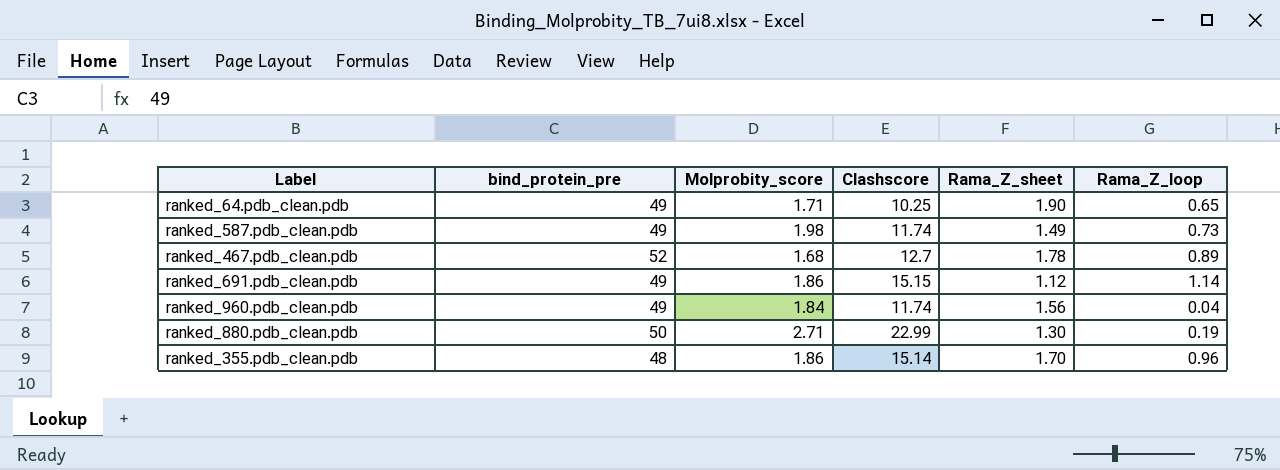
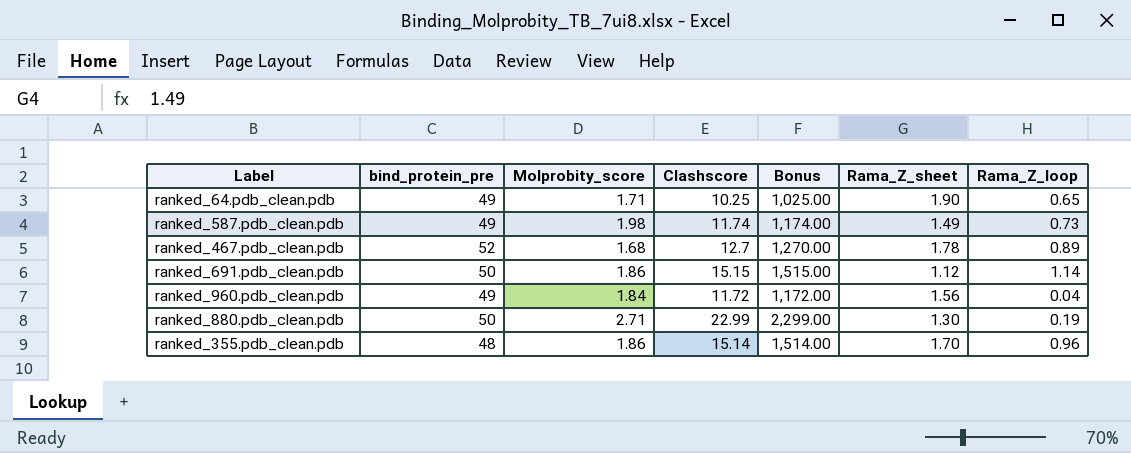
column Bonus | formula: none -> [Clashscore] * 100
ranked_691.pdb_clean.pdb | bind_protein_pre: 49 -> 50
ranked_960.pdb_clean.pdb | Clashscore: 11.74 -> 11.72

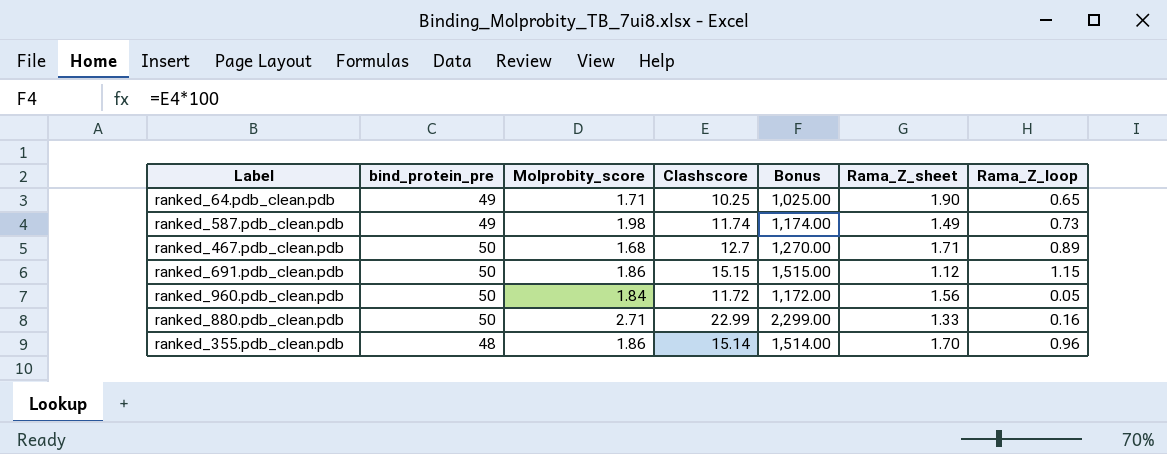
ranked_467.pdb_clean.pdb | bind_protein_pre: 52 -> 50
ranked_467.pdb_clean.pdb | Rama_Z_sheet: 1.78 -> 1.71
ranked_691.pdb_clean.pdb | Rama_Z_loop: 1.14 -> 1.15
ranked_960.pdb_clean.pdb | bind_protein_pre: 49 -> 50
ranked_960.pdb_clean.pdb | Rama_Z_loop: 0.04 -> 0.05
ranked_880.pdb_clean.pdb | Rama_Z_sheet: 1.30 -> 1.33
ranked_880.pdb_clean.pdb | Rama_Z_loop: 0.19 -> 0.16

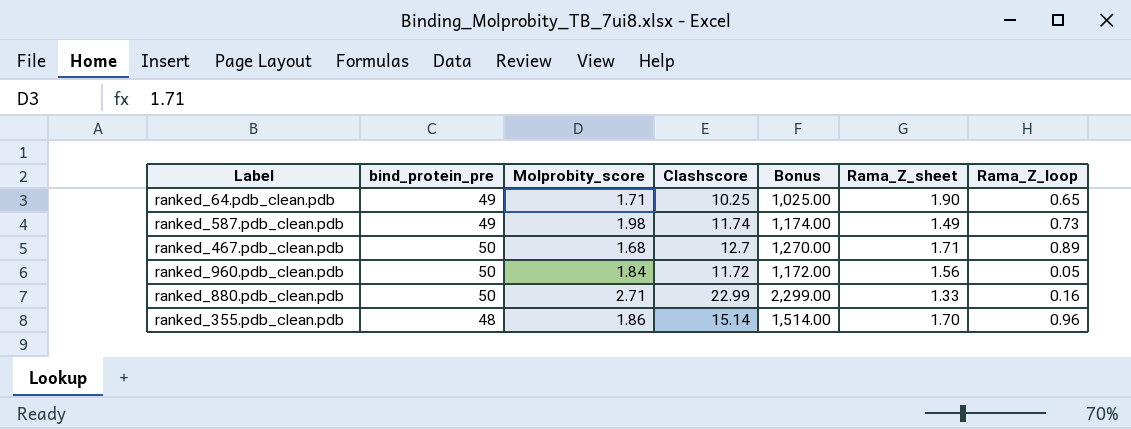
row ranked_691.pdb_clean.pdb: 50 | 1.86 | 15.15 | 1,515.00 | 1.12 | 1.15 -> none

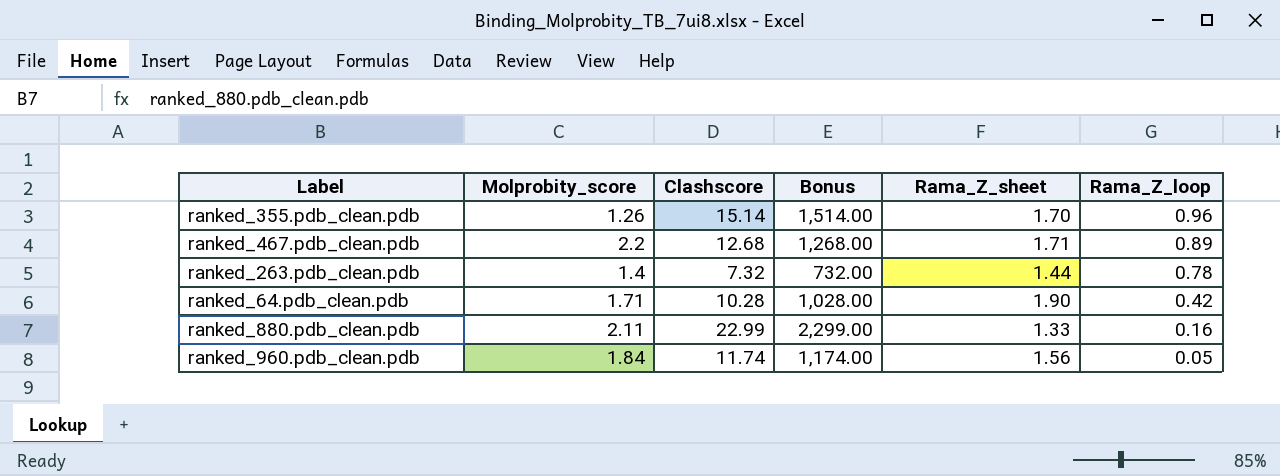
row order: none -> Rama_Z_loop descending
column bind_protein_pre | position: 2 -> none
row ranked_587.pdb_clean.pdb: 49 | 1.98 | 11.74 | 1,174.00 | 1.49 | 0.73 -> none
ranked_355.pdb_clean.pdb | Molprobity_score: 1.86 -> 1.26
ranked_467.pdb_clean.pdb | Molprobity_score: 1.68 -> 2.2
ranked_467.pdb_clean.pdb | Clashscore: 12.7 -> 12.68
ranked_467.pdb_clean.pdb | Bonus: 1,270.00 -> 1,268.00
row ranked_263.pdb_clean.pdb: none -> 1.4 | 7.32 | 732.00 | 1.44 | 0.78
ranked_64.pdb_clean.pdb | Clashscore: 10.25 -> 10.28
ranked_64.pdb_clean.pdb | Bonus: 1,025.00 -> 1,028.00
ranked_64.pdb_clean.pdb | Rama_Z_loop: 0.65 -> 0.42
ranked_880.pdb_clean.pdb | Molprobity_score: 2.71 -> 2.11
ranked_960.pdb_clean.pdb | Clashscore: 11.72 -> 11.74
ranked_960.pdb_clean.pdb | Bonus: 1,172.00 -> 1,174.00

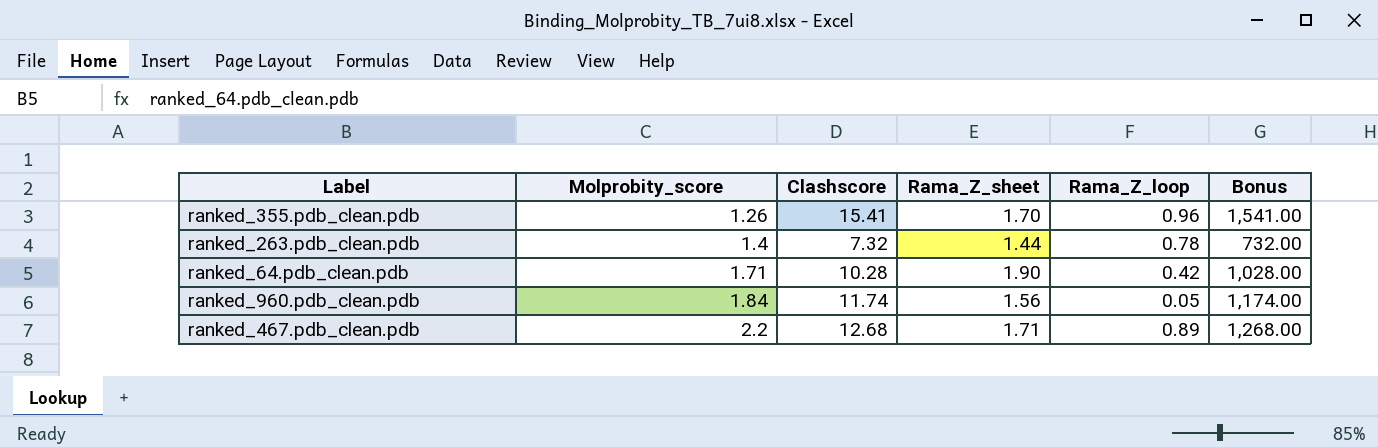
row order: Rama_Z_loop descending -> Molprobity_score ascending
column Bonus | position: 4 -> 6
row ranked_880.pdb_clean.pdb: 2.11 | 22.99 | 2,299.00 | 1.33 | 0.16 -> none
ranked_355.pdb_clean.pdb | Clashscore: 15.14 -> 15.41
ranked_355.pdb_clean.pdb | Bonus: 1,514.00 -> 1,541.00

